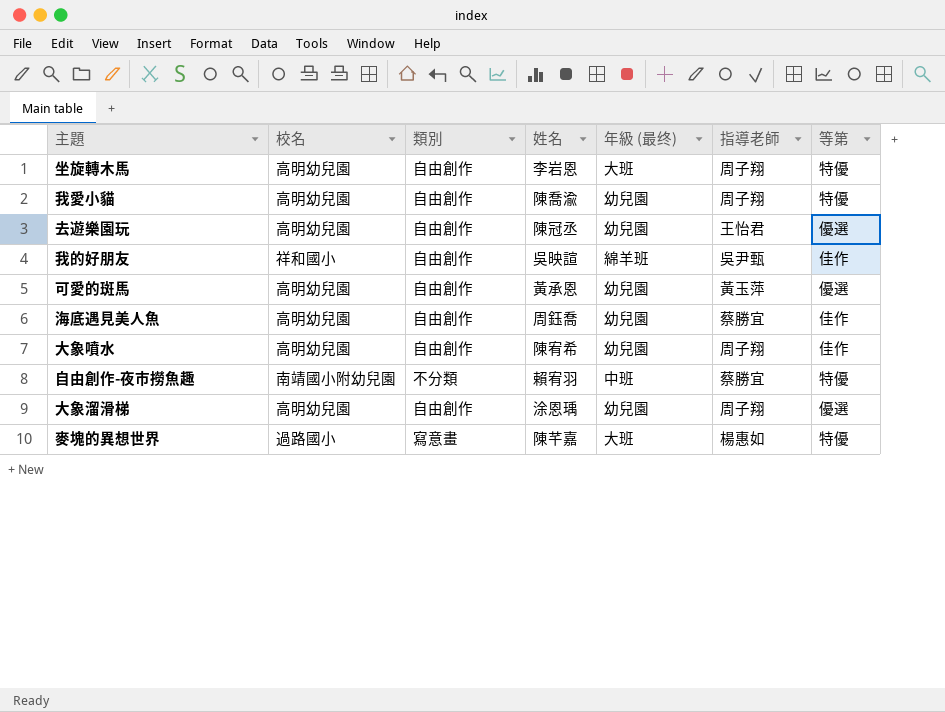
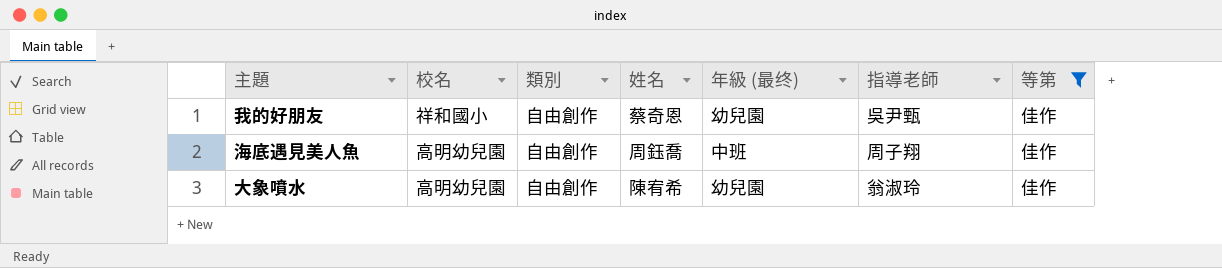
filter: none -> 等第 = 佳作
我的好朋友 | 姓名: 吳映諠 -> 蔡奇恩
我的好朋友 | 年級 (最终): 綿羊班 -> 幼兒園
海底遇見美人魚 | 年級 (最终): 幼兒園 -> 中班
海底遇見美人魚 | 指導老師: 蔡勝宜 -> 周子翔
大象噴水 | 指導老師: 周子翔 -> 翁淑玲

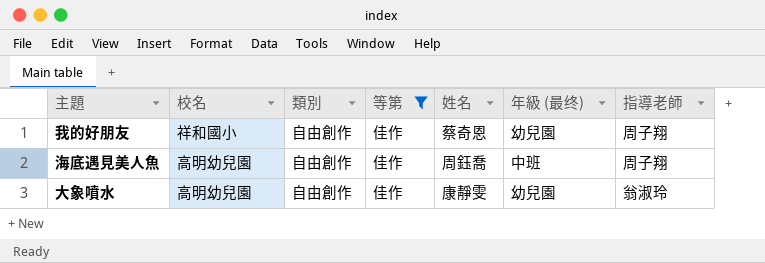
column 等第 | position: 7 -> 4
我的好朋友 | 指導老師: 吳尹甄 -> 周子翔
大象噴水 | 姓名: 陳宥希 -> 康靜雯

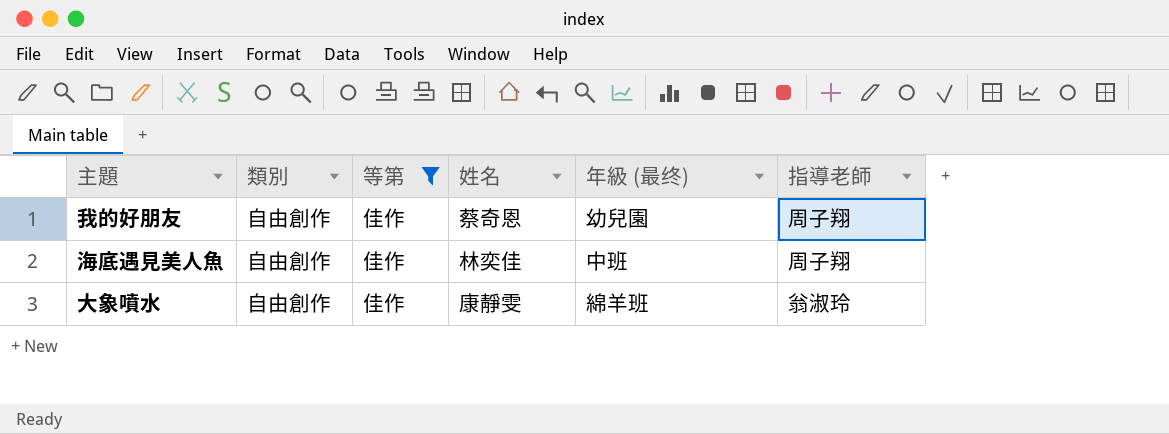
column 校名 | position: 2 -> none
海底遇見美人魚 | 姓名: 周鈺喬 -> 林奕佳
大象噴水 | 年級 (最终): 幼兒園 -> 綿羊班

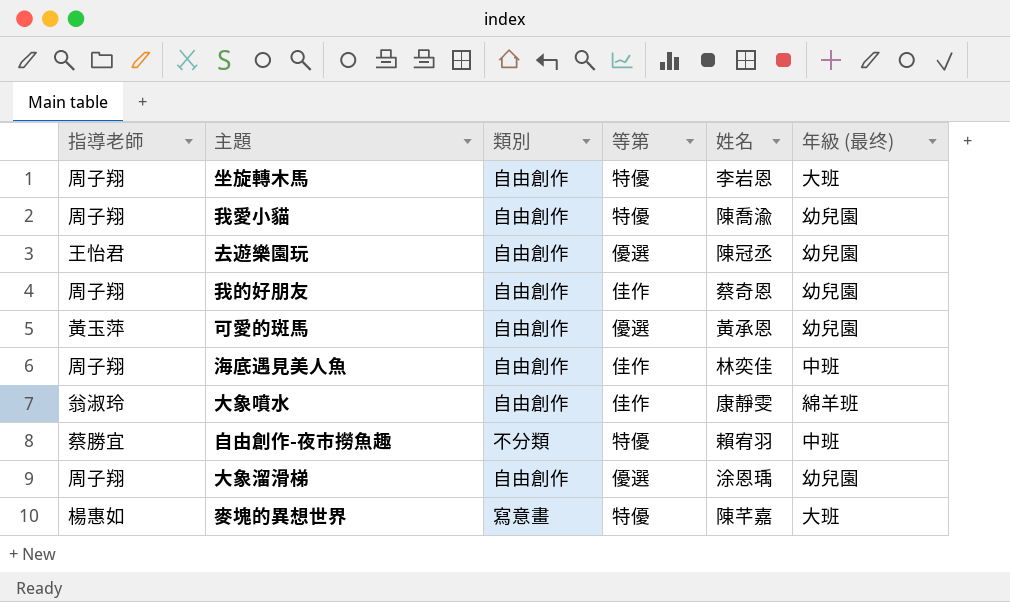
filter: 等第 = 佳作 -> none
column 指導老師 | position: 6 -> 1

